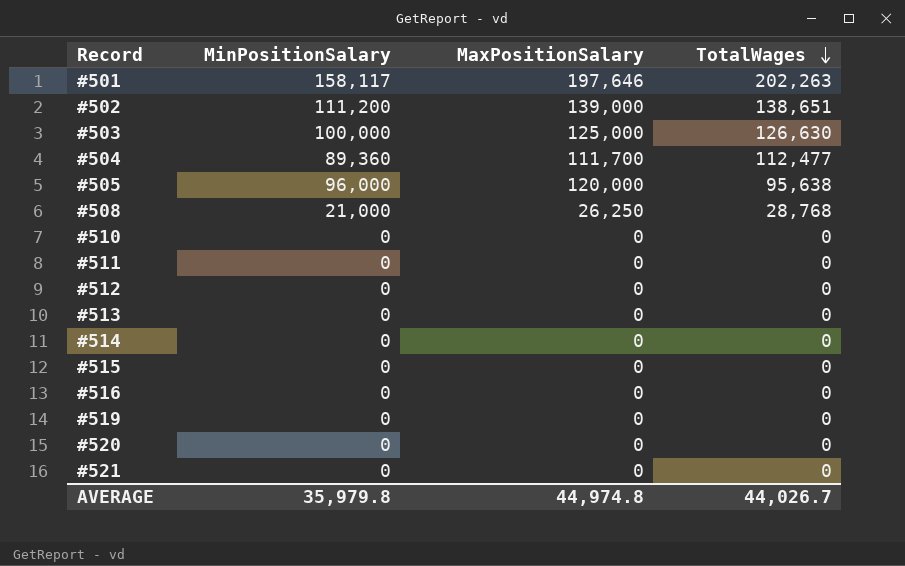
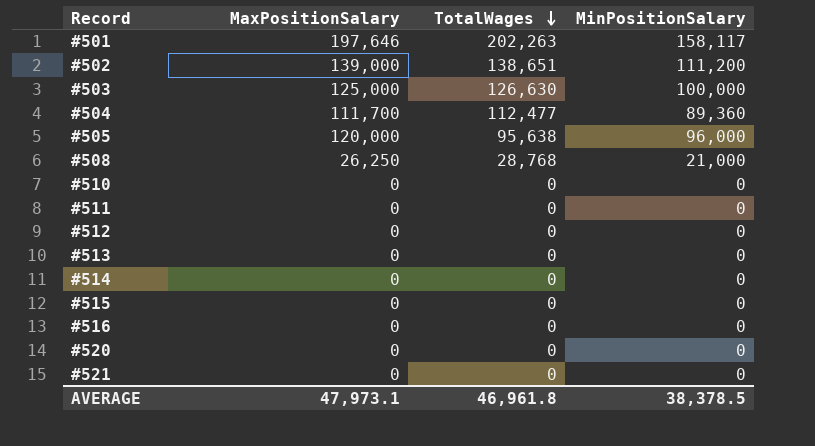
column MinPositionSalary | position: 2 -> 4
row #519: 0 | 0 | 0 -> none
AVERAGE | MaxPositionSalary: 44,974.8 -> 47,973.1
AVERAGE | TotalWages: 44,026.7 -> 46,961.8
AVERAGE | MinPositionSalary: 35,979.8 -> 38,378.5

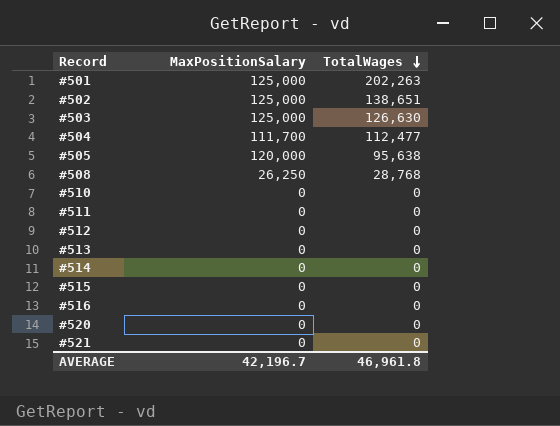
column MinPositionSalary | position: 4 -> none
#501 | MaxPositionSalary: 197,646 -> 125,000
#502 | MaxPositionSalary: 139,000 -> 125,000
AVERAGE | MaxPositionSalary: 47,973.1 -> 42,196.7

